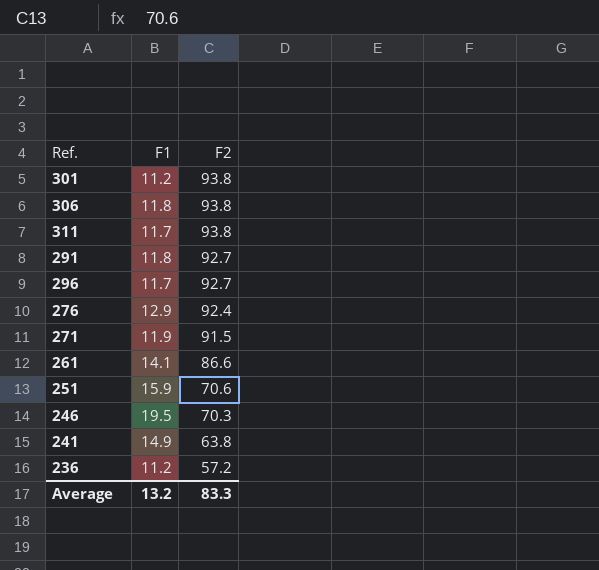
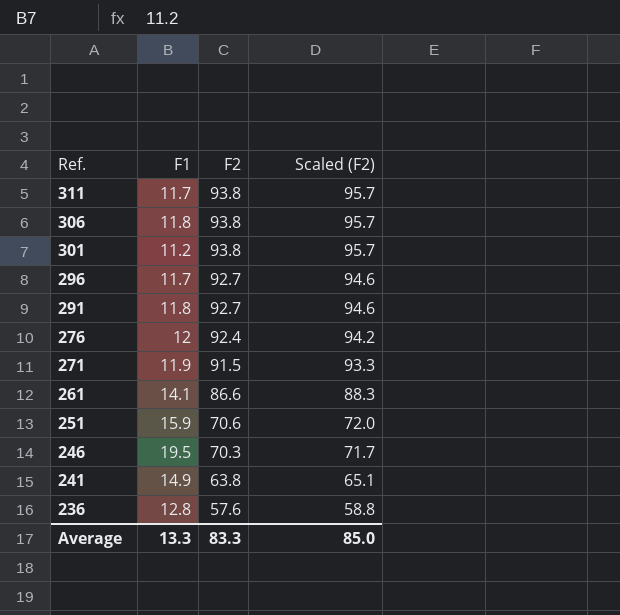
row order: F2 descending -> Ref. descending
column Scaled (F2) | formula: none -> [F2] * 1.02
276 | F1: 12.9 -> 12
236 | F1: 11.2 -> 12.8
236 | F2: 57.2 -> 57.6
Average | F1: 13.2 -> 13.3

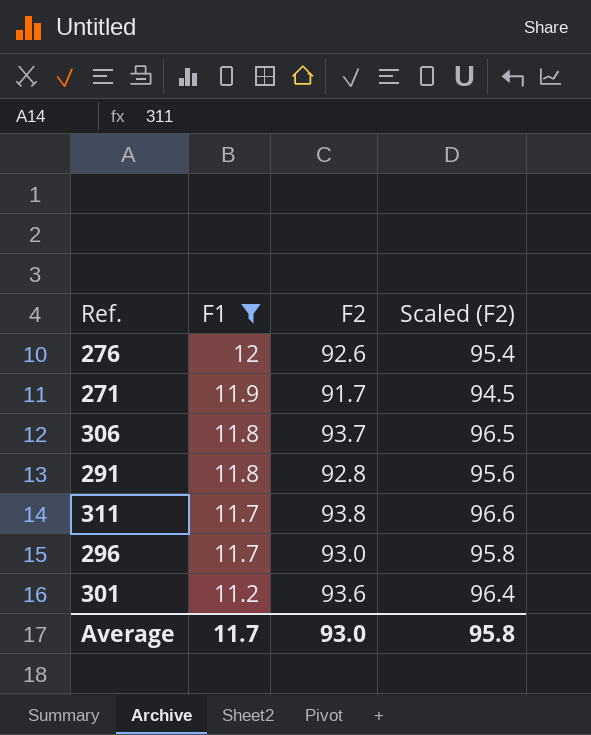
filter: none -> F1 <= 12
row order: Ref. descending -> F1 descending
column Scaled (F2) | formula: [F2] * 1.02 -> [F2] * 1.03
276 | F2: 92.4 -> 92.6
271 | F2: 91.5 -> 91.7
306 | F2: 93.8 -> 93.7
291 | F2: 92.7 -> 92.8
296 | F2: 92.7 -> 93.0
301 | F2: 93.8 -> 93.6
Average | F1: 13.3 -> 11.7
Average | F2: 83.3 -> 93.0
Average | Scaled (F2): 85.0 -> 95.8

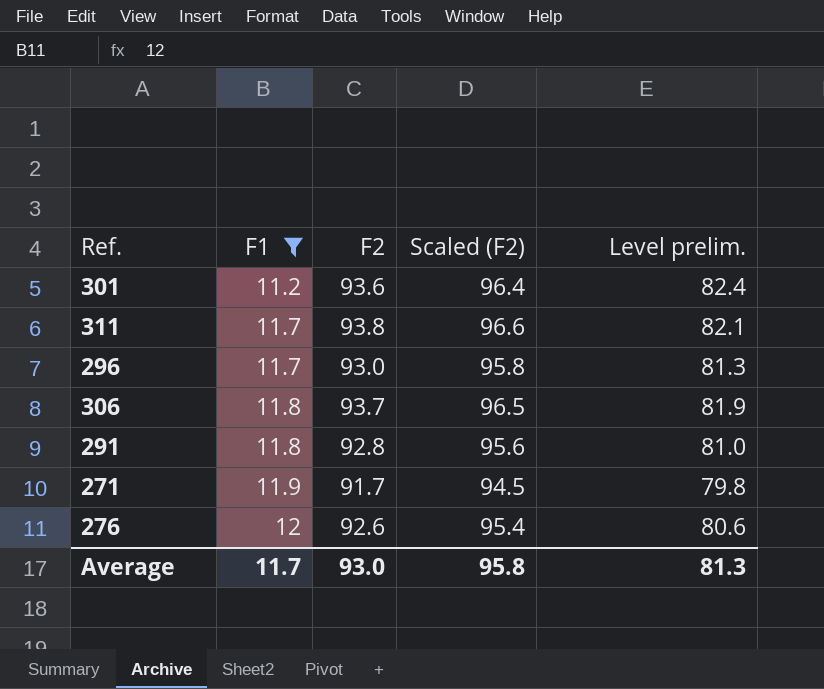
row order: F1 descending -> F1 ascending
column Level prelim. | formula: none -> [F2] - [F1]

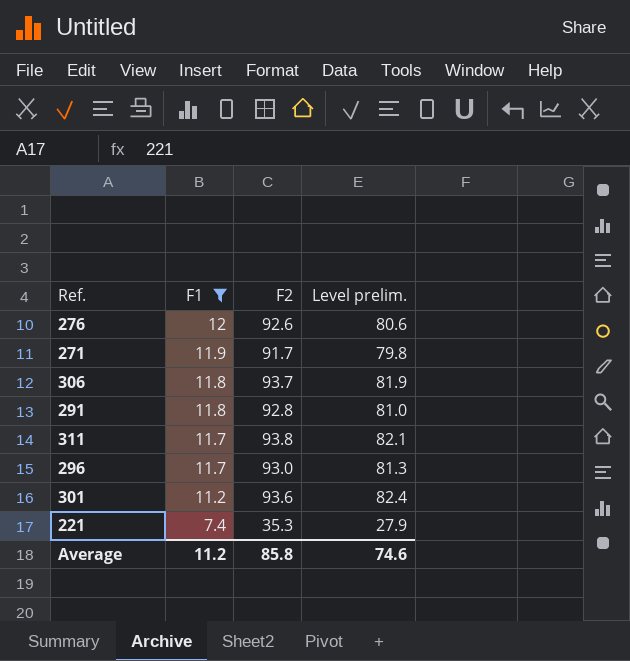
row order: F1 ascending -> F1 descending
column Scaled (F2) | formula: [F2] * 1.03 -> none
row 221: none -> 7.4 | 35.3 | 27.9
Average | F1: 11.7 -> 11.2
Average | F2: 93.0 -> 85.8
Average | Level prelim.: 81.3 -> 74.6

